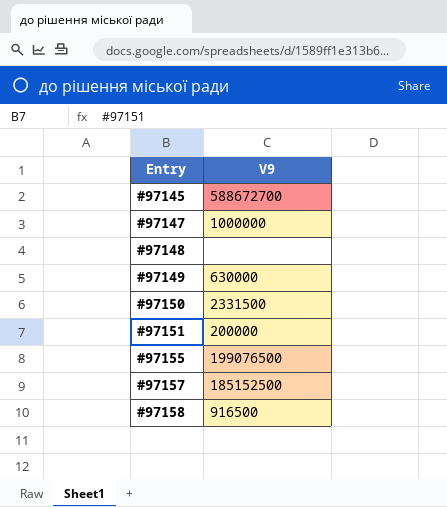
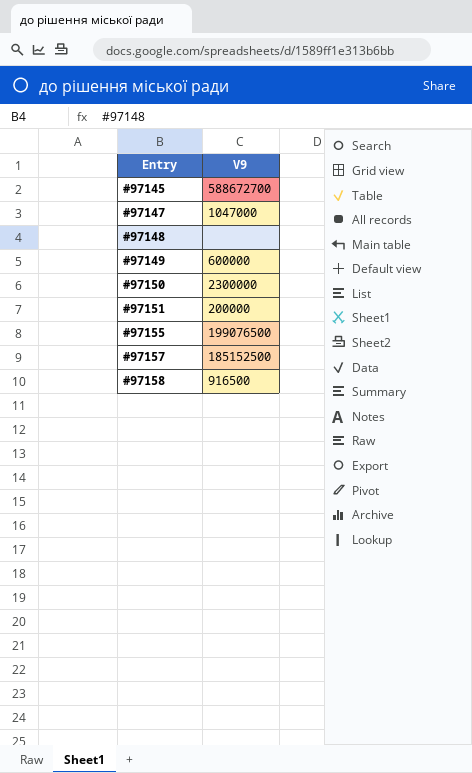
#97147 | V9: 1000000 -> 1047000
#97149 | V9: 630000 -> 600000
#97150 | V9: 2331500 -> 2300000

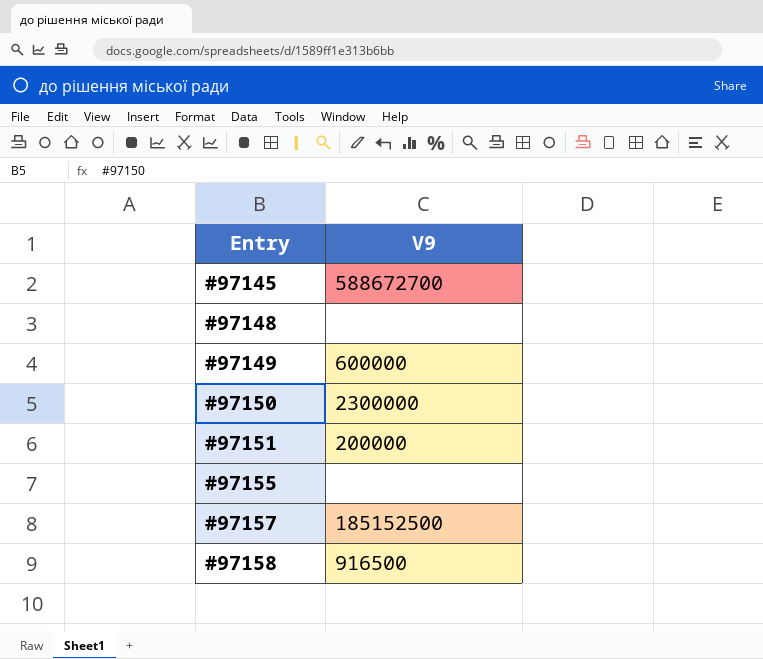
row #97147: 1047000 -> none
#97155 | V9: 199076500 -> none

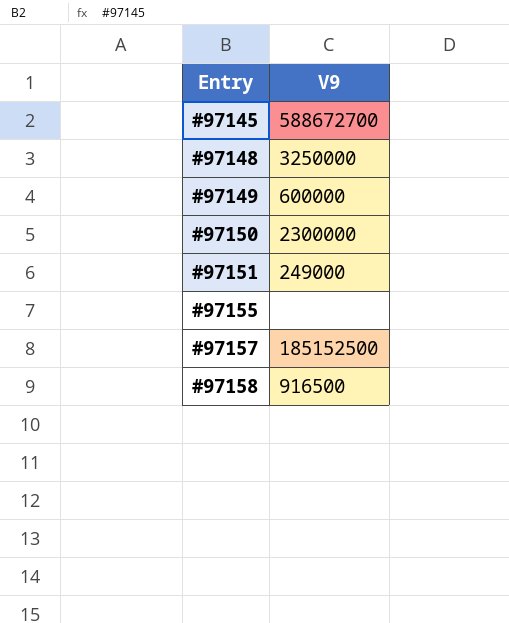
#97148 | V9: none -> 3250000
#97151 | V9: 200000 -> 249000

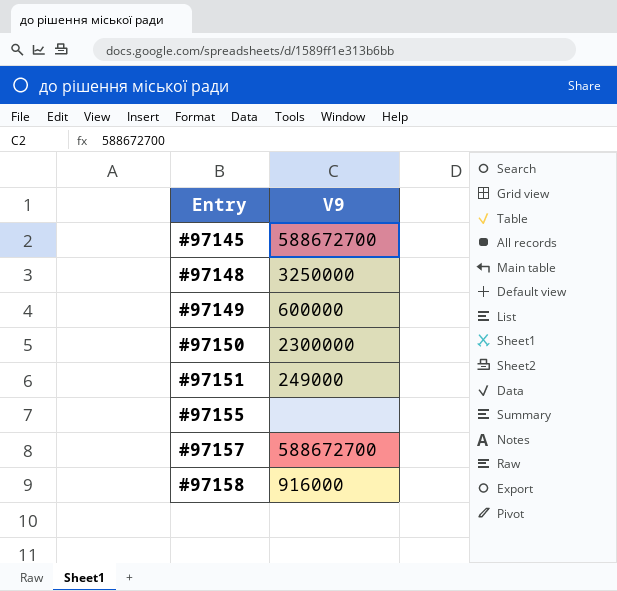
#97157 | V9: 185152500 -> 588672700
#97158 | V9: 916500 -> 916000

